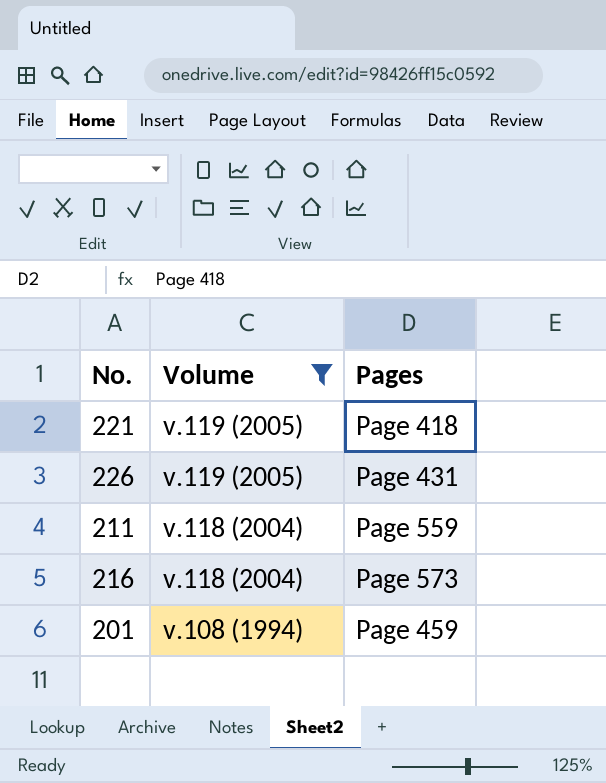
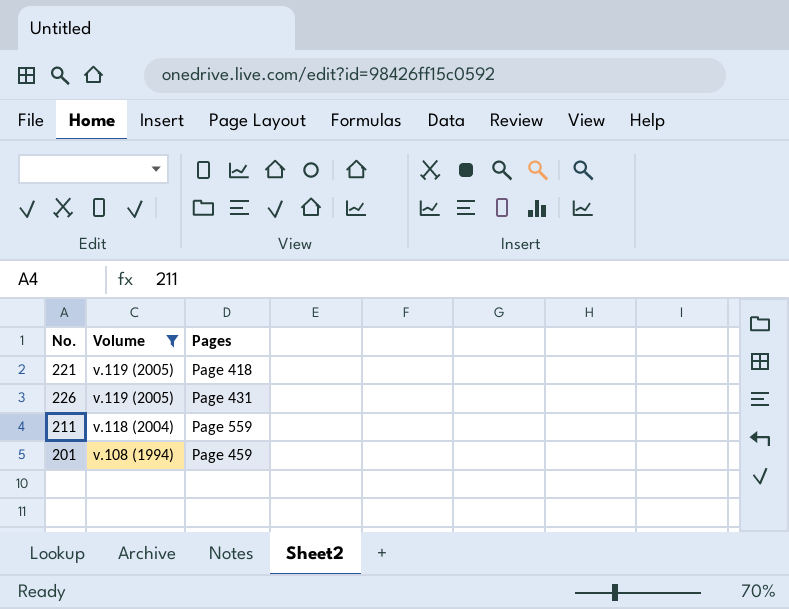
row 216: v.118 (2004) | Page 573 -> none

